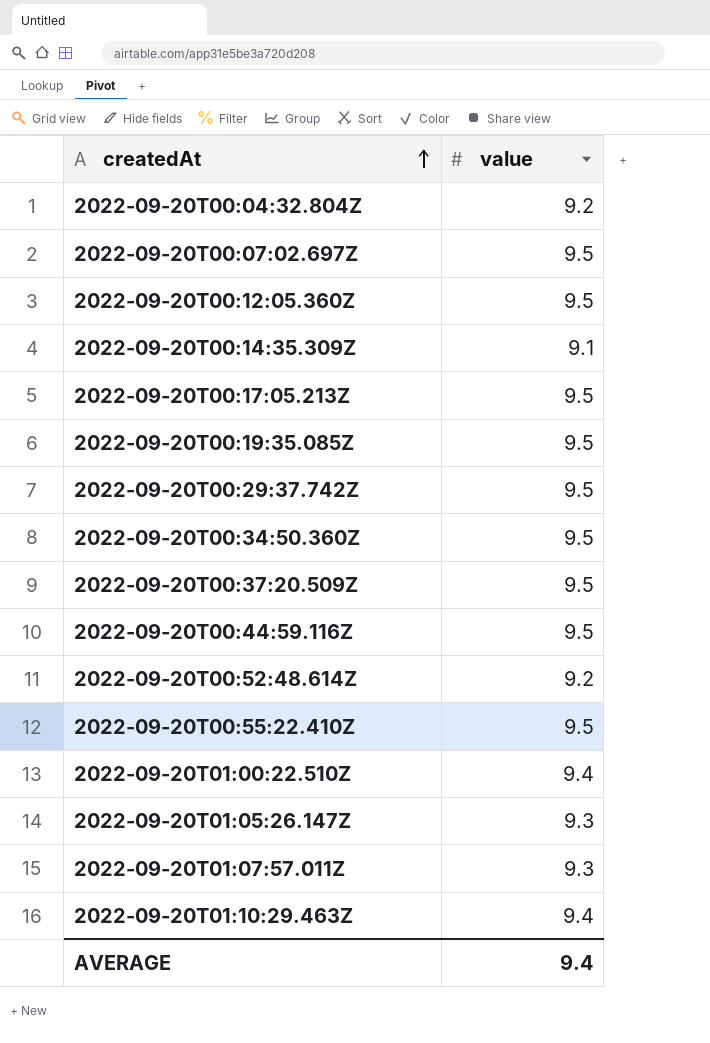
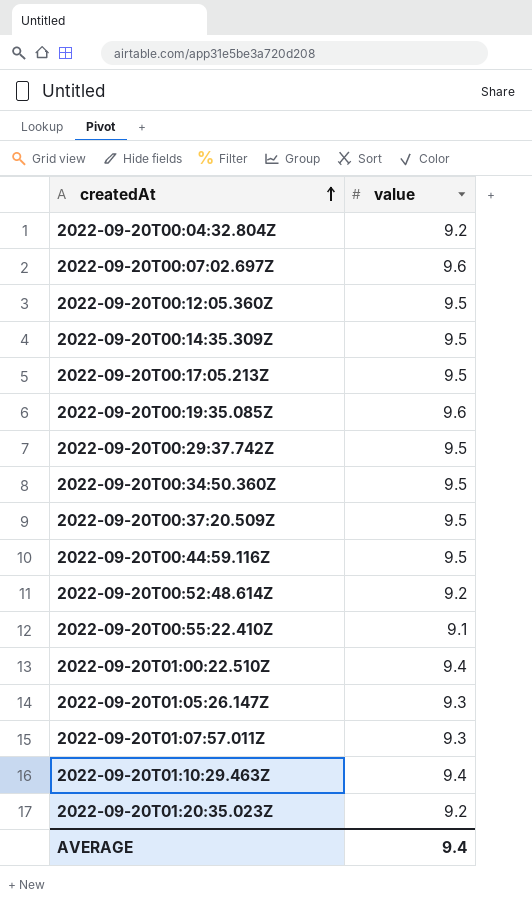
2022-09-20T00:07:02.697Z | value: 9.5 -> 9.6
2022-09-20T00:14:35.309Z | value: 9.1 -> 9.5
2022-09-20T00:19:35.085Z | value: 9.5 -> 9.6
2022-09-20T00:55:22.410Z | value: 9.5 -> 9.1
row 2022-09-20T01:20:35.023Z: none -> 9.2

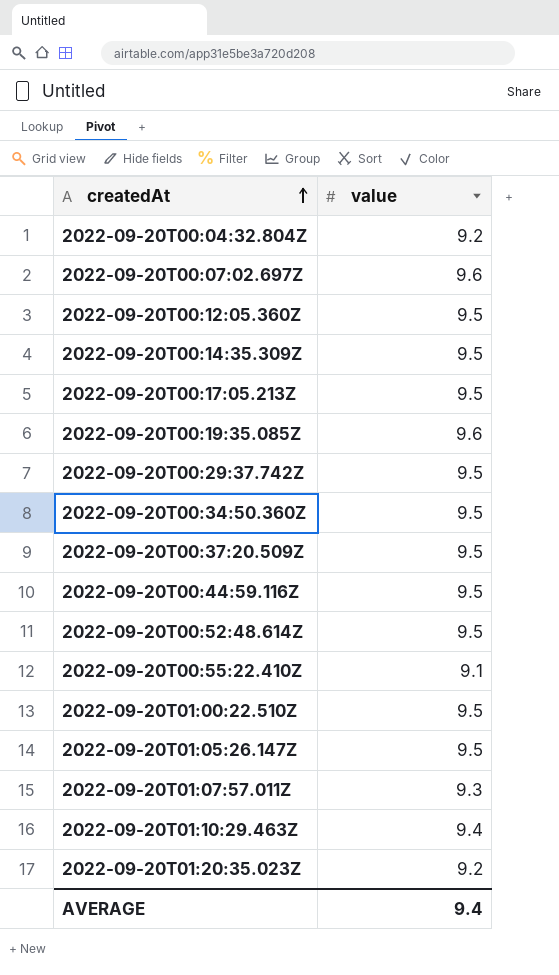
2022-09-20T00:52:48.614Z | value: 9.2 -> 9.5
2022-09-20T01:00:22.510Z | value: 9.4 -> 9.5
2022-09-20T01:05:26.147Z | value: 9.3 -> 9.5

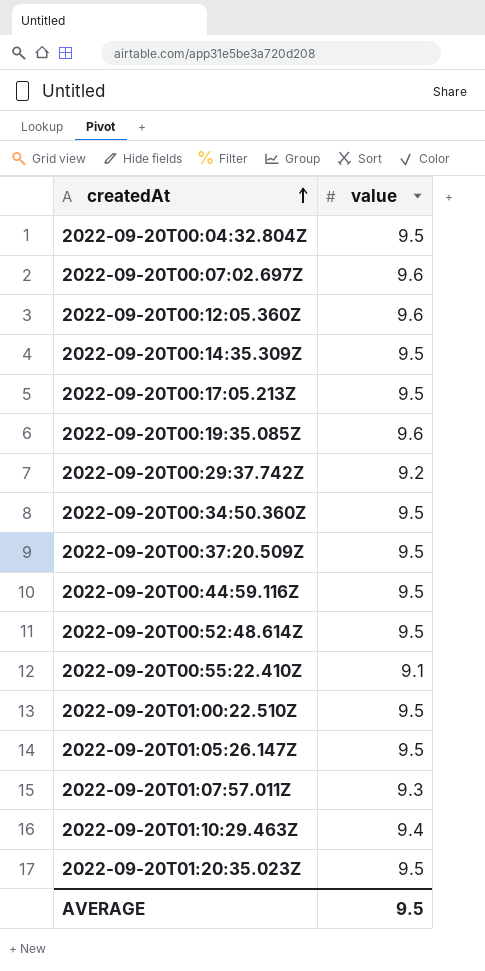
2022-09-20T00:04:32.804Z | value: 9.2 -> 9.5
2022-09-20T00:12:05.360Z | value: 9.5 -> 9.6
2022-09-20T00:29:37.742Z | value: 9.5 -> 9.2
2022-09-20T01:20:35.023Z | value: 9.2 -> 9.5
AVERAGE | value: 9.4 -> 9.5

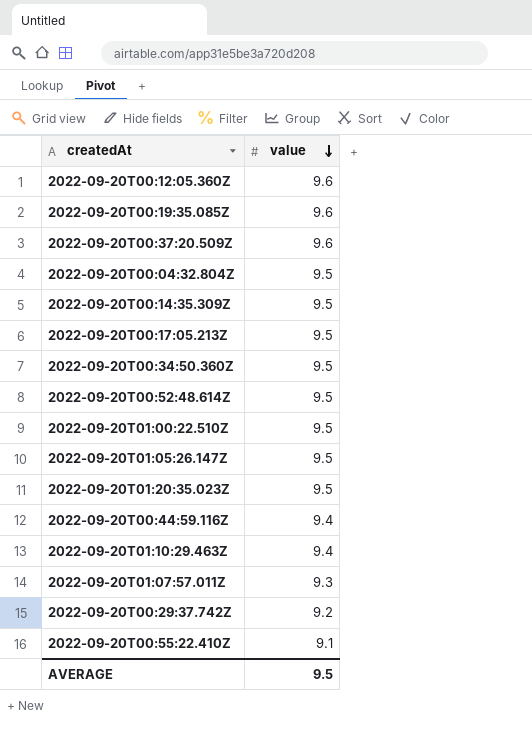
row order: createdAt ascending -> value descending
row 2022-09-20T00:07:02.697Z: 9.6 -> none
2022-09-20T00:37:20.509Z | value: 9.5 -> 9.6
2022-09-20T00:44:59.116Z | value: 9.5 -> 9.4

